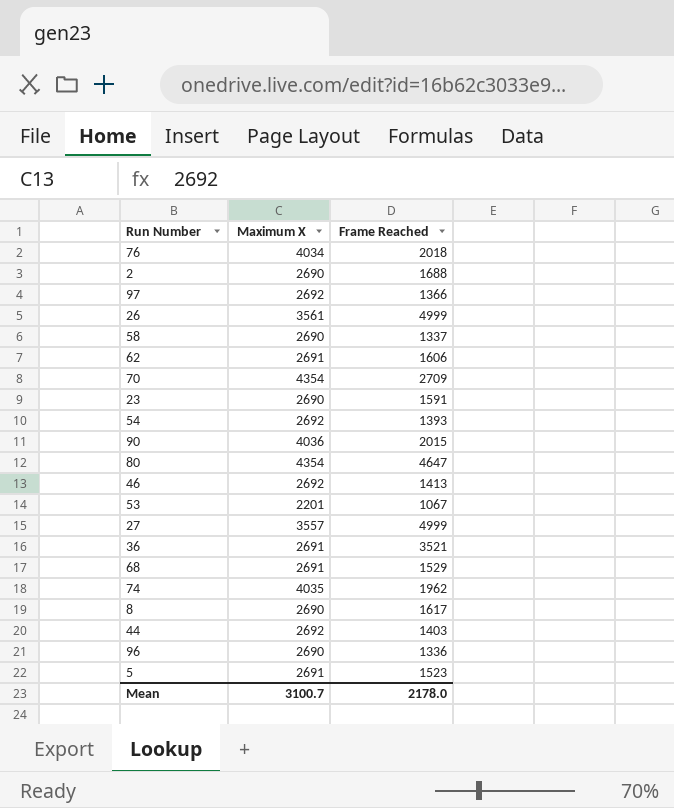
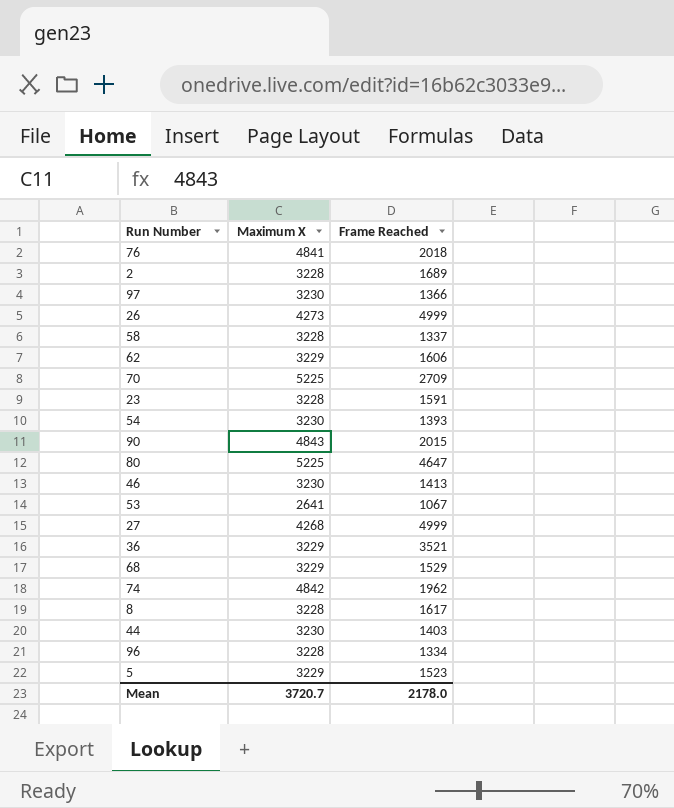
76 | Maximum X: 4034 -> 4841
2 | Maximum X: 2690 -> 3228
2 | Frame Reached: 1688 -> 1689
97 | Maximum X: 2692 -> 3230
26 | Maximum X: 3561 -> 4273
58 | Maximum X: 2690 -> 3228
62 | Maximum X: 2691 -> 3229
70 | Maximum X: 4354 -> 5225
23 | Maximum X: 2690 -> 3228
54 | Maximum X: 2692 -> 3230
90 | Maximum X: 4036 -> 4843
80 | Maximum X: 4354 -> 5225
46 | Maximum X: 2692 -> 3230
53 | Maximum X: 2201 -> 2641
27 | Maximum X: 3557 -> 4268
36 | Maximum X: 2691 -> 3229
68 | Maximum X: 2691 -> 3229
74 | Maximum X: 4035 -> 4842
8 | Maximum X: 2690 -> 3228
44 | Maximum X: 2692 -> 3230
96 | Maximum X: 2690 -> 3228
96 | Frame Reached: 1336 -> 1334
5 | Maximum X: 2691 -> 3229
Mean | Maximum X: 3100.7 -> 3720.7

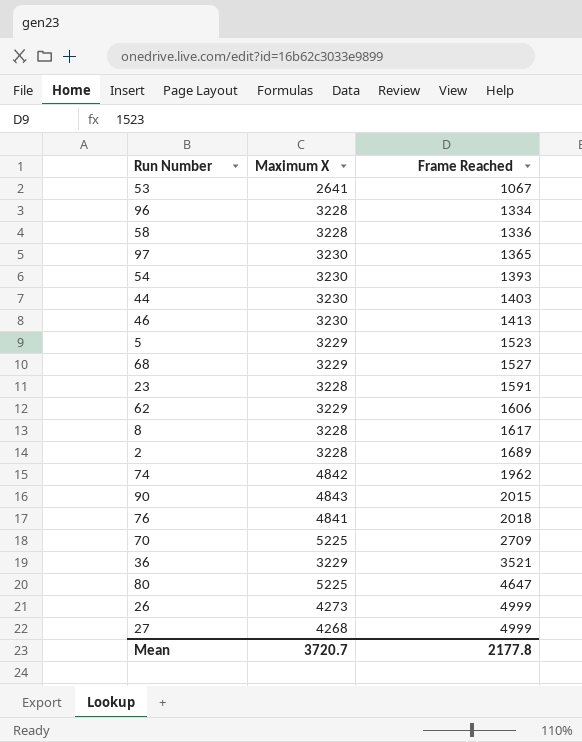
row order: none -> Frame Reached ascending
58 | Frame Reached: 1337 -> 1336
97 | Frame Reached: 1366 -> 1365
68 | Frame Reached: 1529 -> 1527
Mean | Frame Reached: 2178.0 -> 2177.8

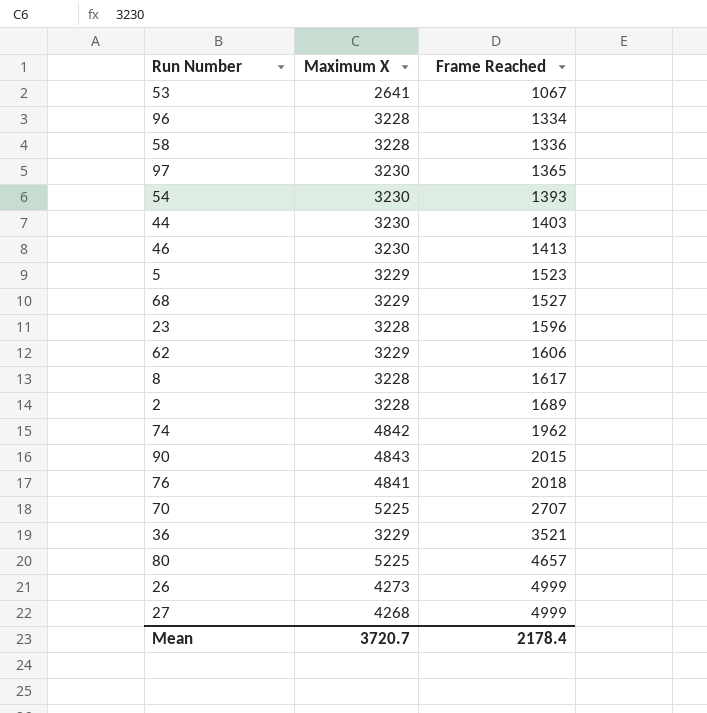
23 | Frame Reached: 1591 -> 1596
70 | Frame Reached: 2709 -> 2707
80 | Frame Reached: 4647 -> 4657
Mean | Frame Reached: 2177.8 -> 2178.4

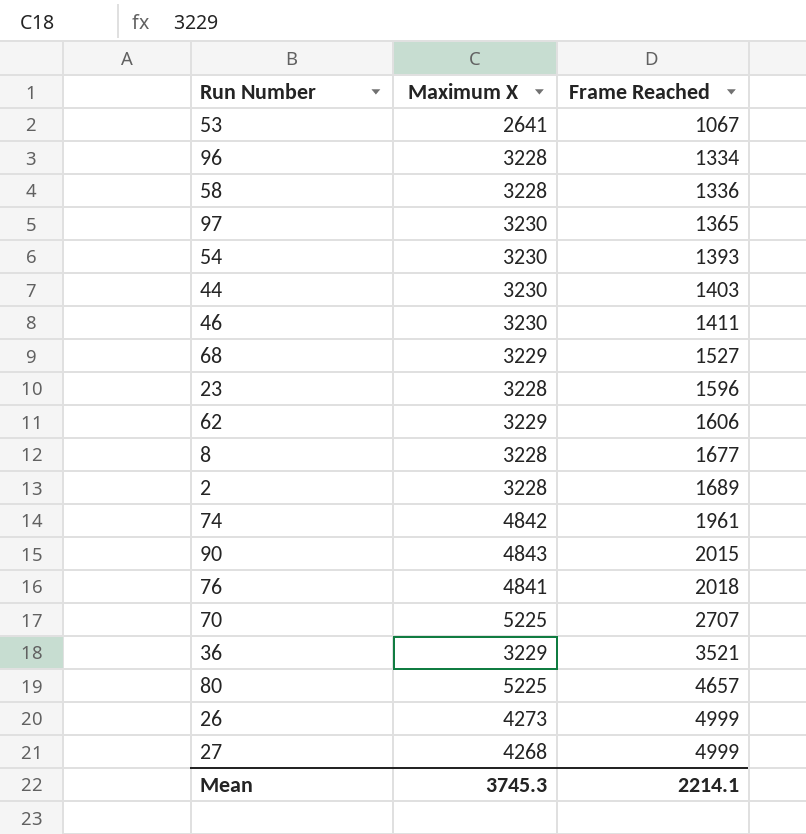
row 5: 3229 | 1523 -> none
46 | Frame Reached: 1413 -> 1411
8 | Frame Reached: 1617 -> 1677
74 | Frame Reached: 1962 -> 1961
Mean | Maximum X: 3720.7 -> 3745.3
Mean | Frame Reached: 2178.4 -> 2214.1

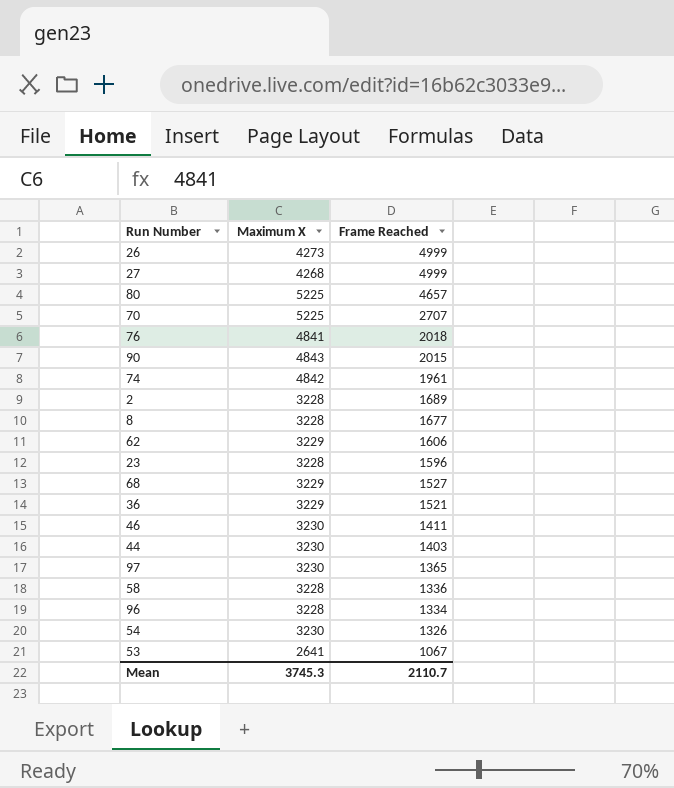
row order: Frame Reached ascending -> Frame Reached descending
36 | Frame Reached: 3521 -> 1521
54 | Frame Reached: 1393 -> 1326
Mean | Frame Reached: 2214.1 -> 2110.7

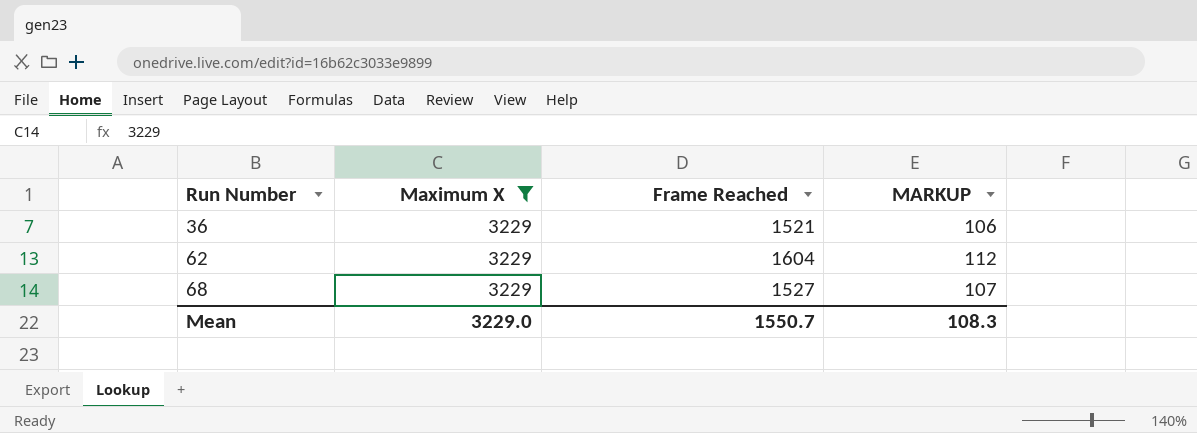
filter: none -> Maximum X = 3229
row order: Frame Reached descending -> Run Number ascending
column MARKUP | formula: none -> [Frame Reached] * 0.07
62 | Frame Reached: 1606 -> 1604
Mean | Maximum X: 3745.3 -> 3229.0
Mean | Frame Reached: 2110.7 -> 1550.7

